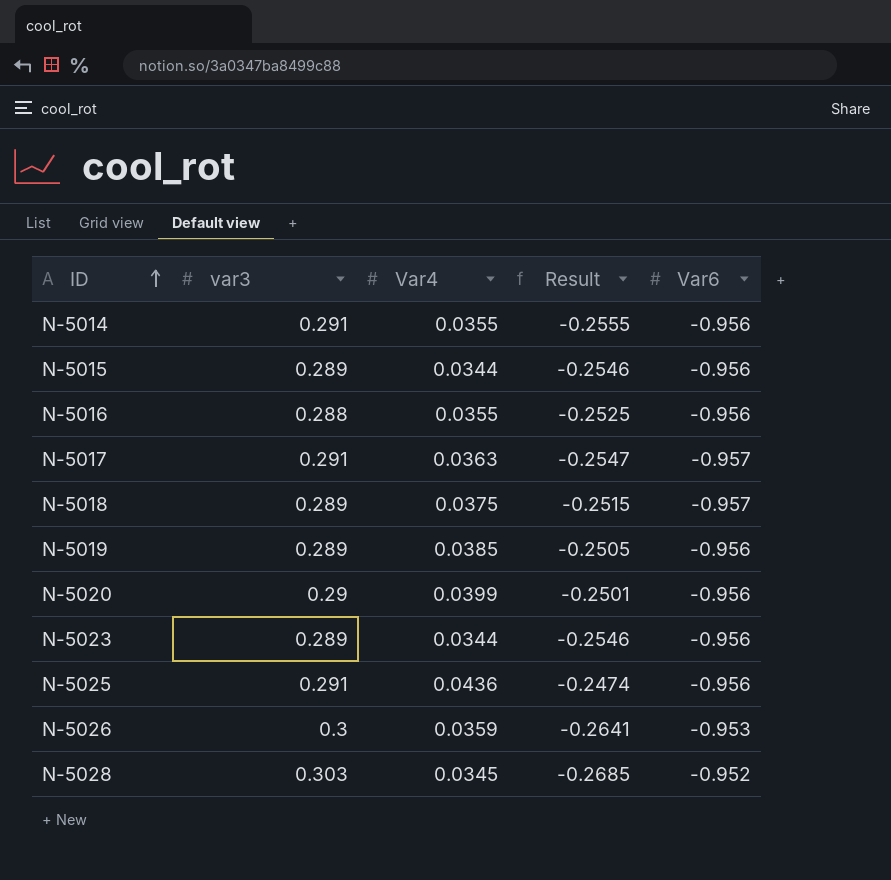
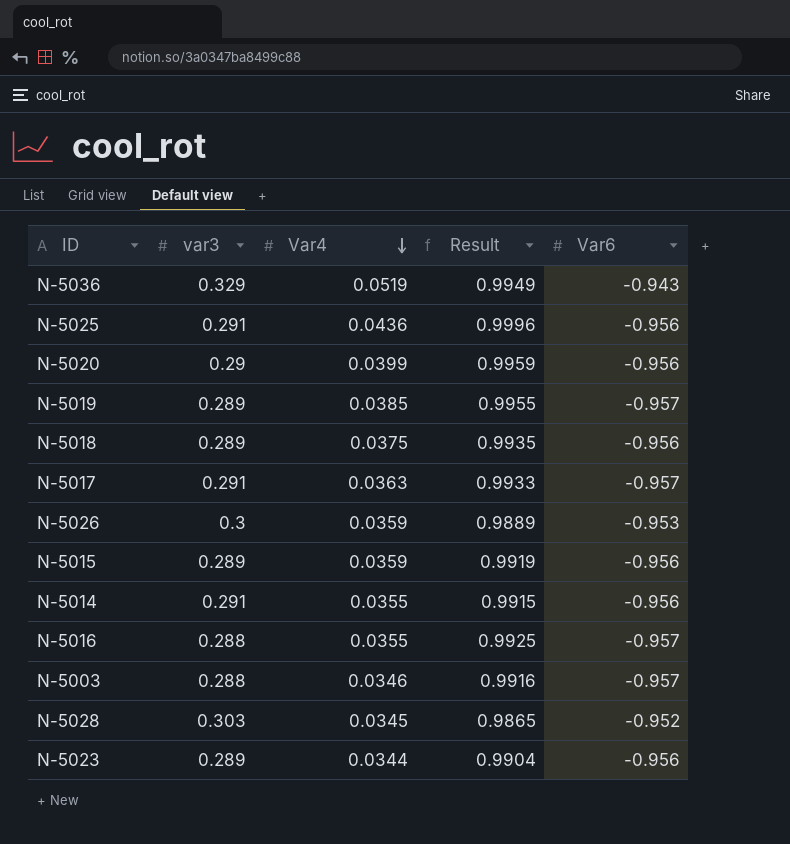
row order: ID ascending -> Var4 descending
column Result | formula: [Var4] - [var3] -> [Var4] - [Var6]
row N-5036: none -> 0.329 | 0.0519 | 0.9949 | -0.943
N-5019 | Var6: -0.956 -> -0.957
N-5018 | Var6: -0.957 -> -0.956
N-5015 | Var4: 0.0344 -> 0.0359
N-5016 | Var6: -0.956 -> -0.957
row N-5003: none -> 0.288 | 0.0346 | 0.9916 | -0.957

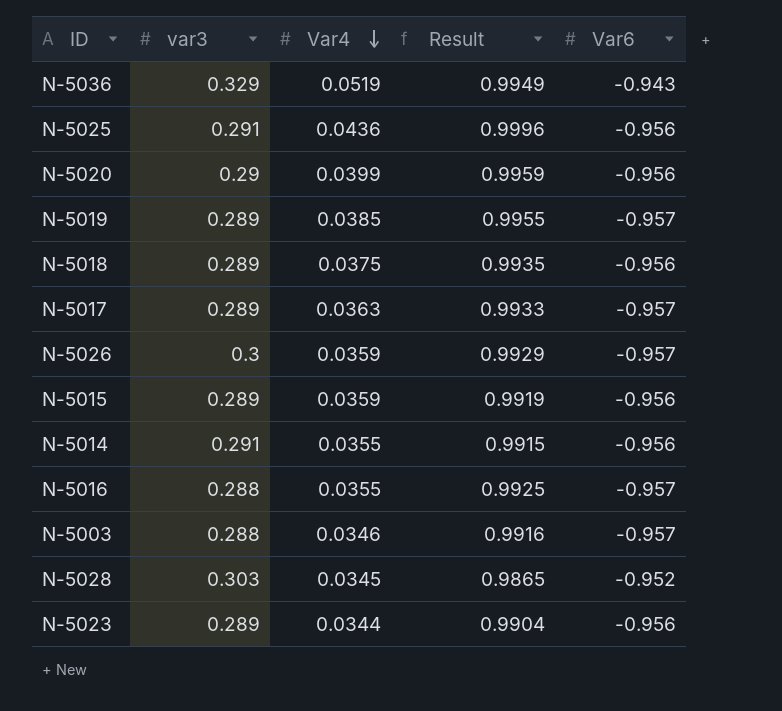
N-5017 | var3: 0.291 -> 0.289
N-5026 | Result: 0.9889 -> 0.9929
N-5026 | Var6: -0.953 -> -0.957

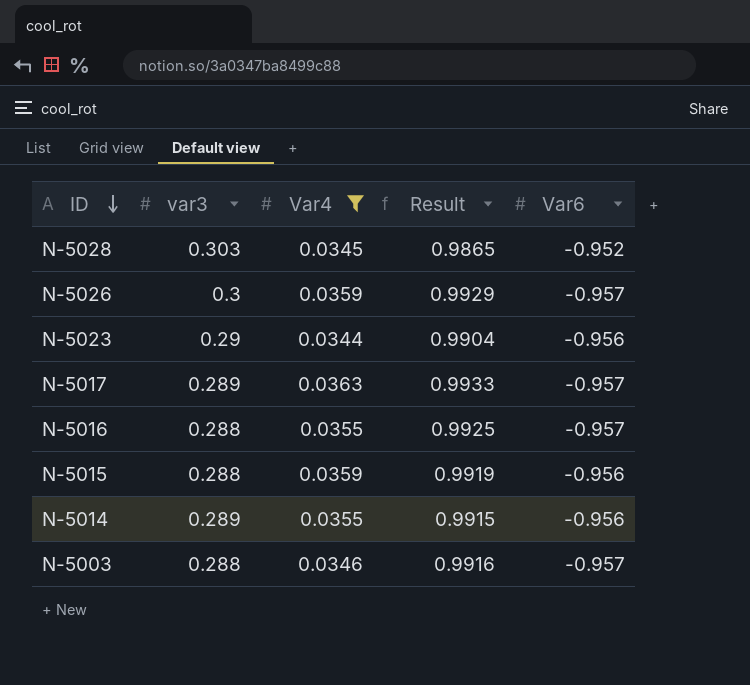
filter: none -> Var4 <= 0.0363
row order: Var4 descending -> ID descending
N-5023 | var3: 0.289 -> 0.29
N-5015 | var3: 0.289 -> 0.288
N-5014 | var3: 0.291 -> 0.289

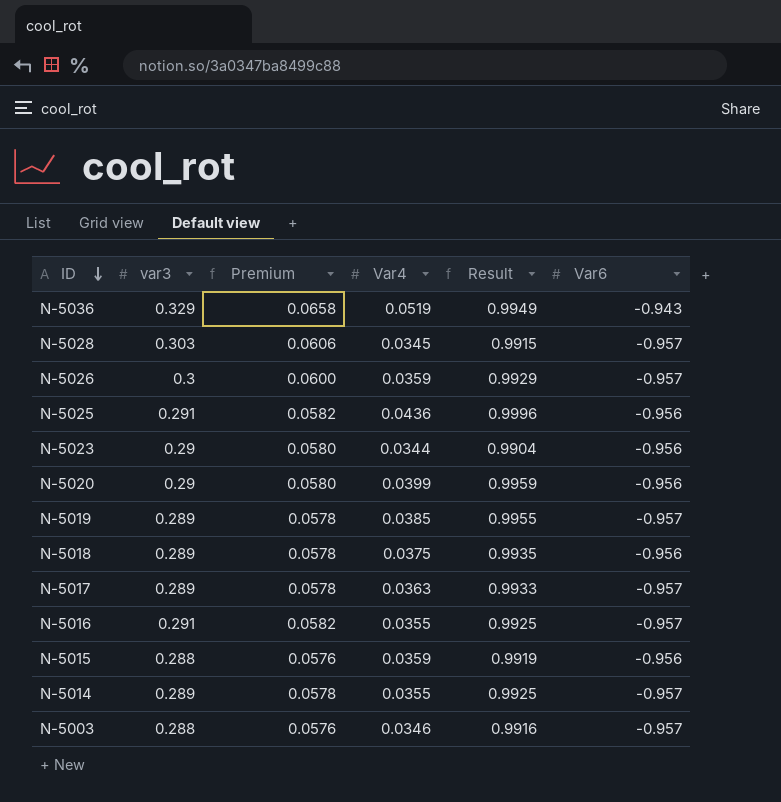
filter: Var4 <= 0.0363 -> none
column Premium | formula: none -> [var3] * 0.2
N-5028 | Result: 0.9865 -> 0.9915
N-5028 | Var6: -0.952 -> -0.957
N-5016 | var3: 0.288 -> 0.291
N-5014 | Result: 0.9915 -> 0.9925
N-5014 | Var6: -0.956 -> -0.957

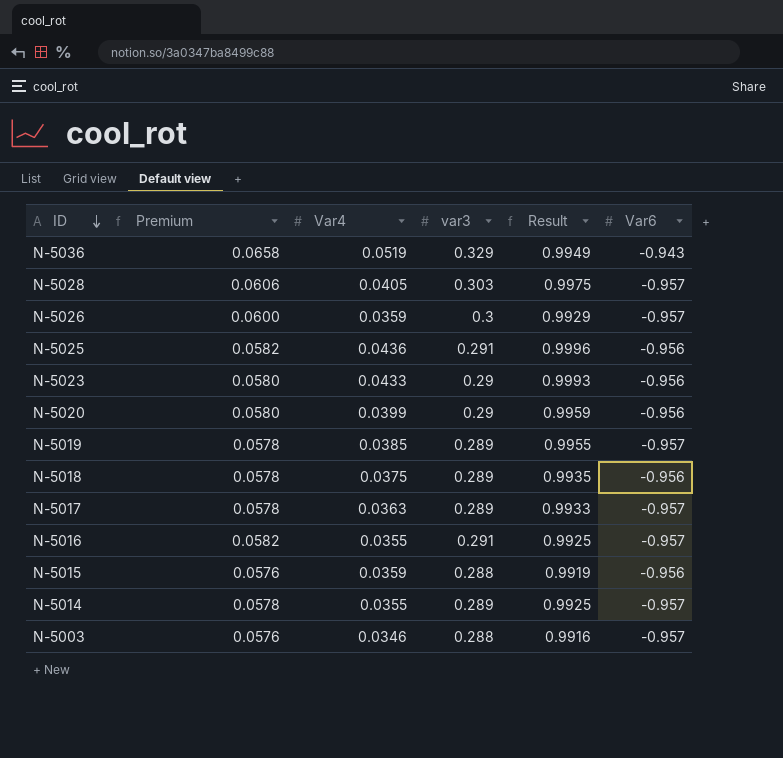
column var3 | position: 2 -> 4
N-5028 | Var4: 0.0345 -> 0.0405
N-5028 | Result: 0.9915 -> 0.9975
N-5023 | Var4: 0.0344 -> 0.0433
N-5023 | Result: 0.9904 -> 0.9993

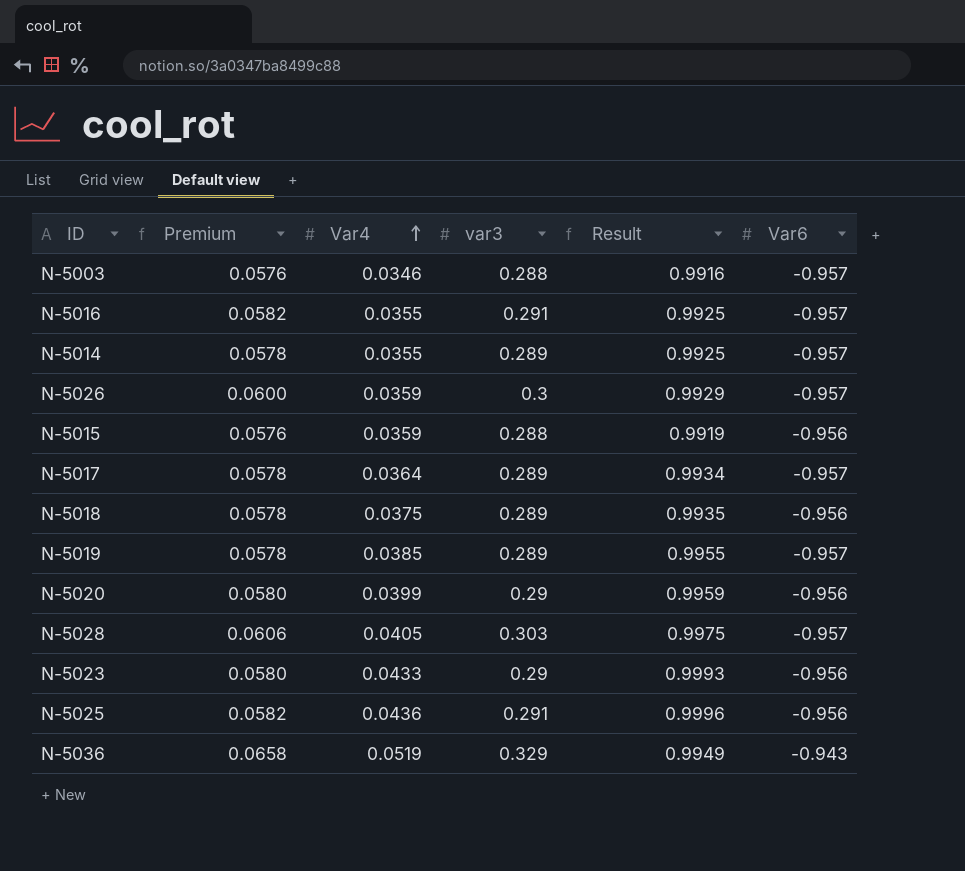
row order: ID descending -> Var4 ascending
N-5017 | Var4: 0.0363 -> 0.0364
N-5017 | Result: 0.9933 -> 0.9934

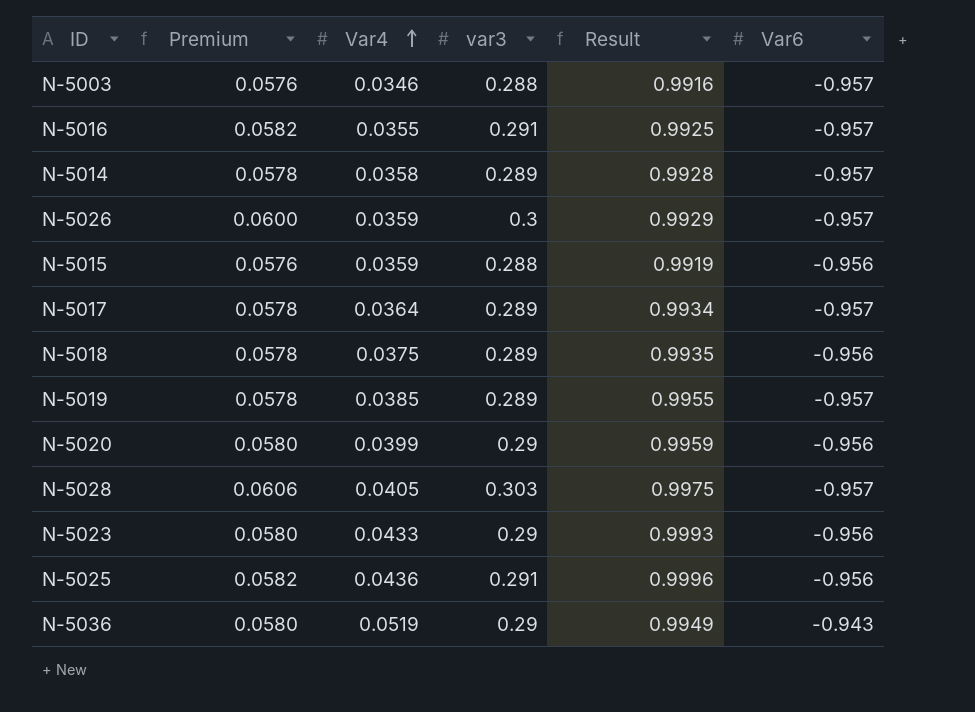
N-5014 | Var4: 0.0355 -> 0.0358
N-5014 | Result: 0.9925 -> 0.9928
N-5036 | Premium: 0.0658 -> 0.0580
N-5036 | var3: 0.329 -> 0.29

